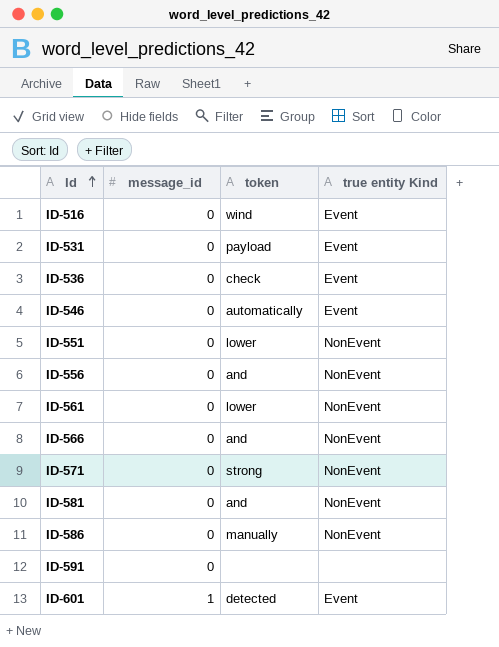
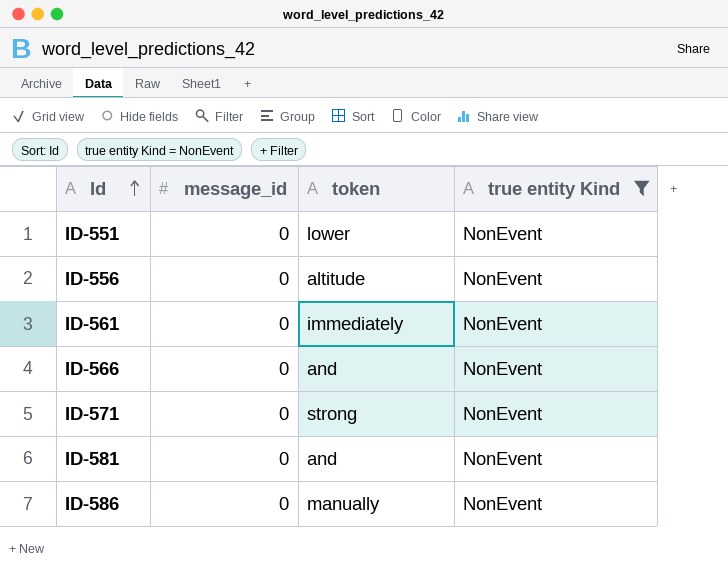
filter: none -> true entity Kind = NonEvent
ID-556 | token: and -> altitude
ID-561 | token: lower -> immediately

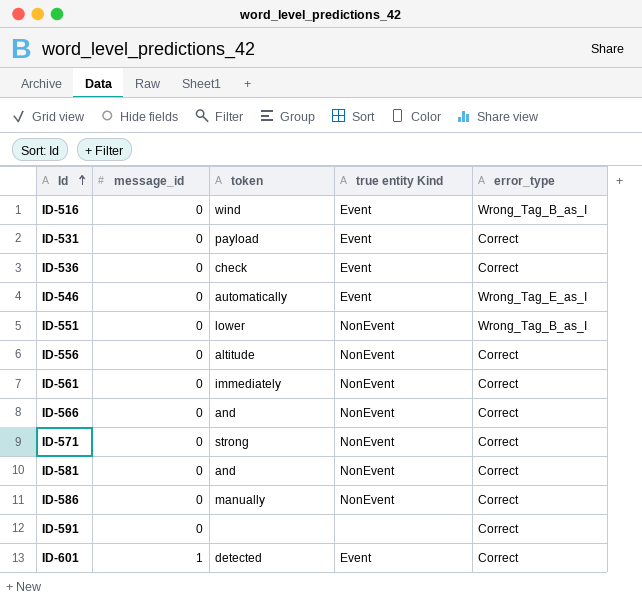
filter: true entity Kind = NonEvent -> none
column error_type | position: none -> 5

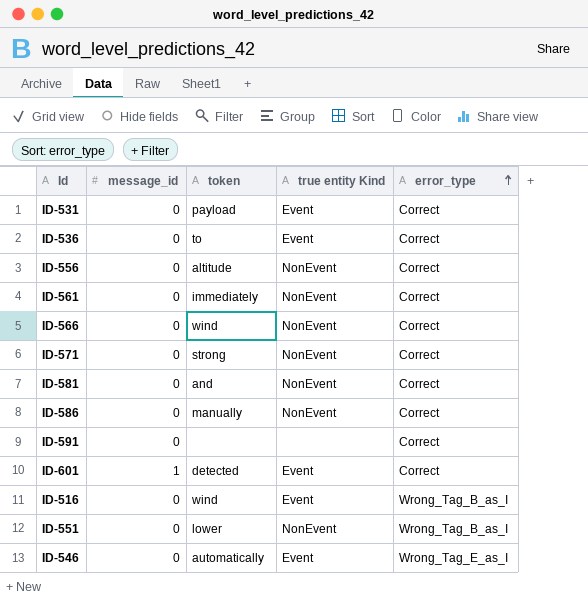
row order: Id ascending -> error_type ascending
ID-536 | token: check -> to
ID-566 | token: and -> wind

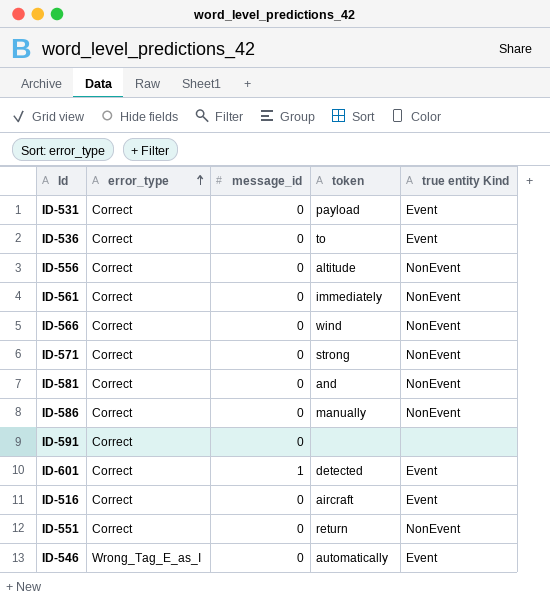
column error_type | position: 5 -> 2
ID-516 | error_type: Wrong_Tag_B_as_I -> Correct
ID-516 | token: wind -> aircraft
ID-551 | error_type: Wrong_Tag_B_as_I -> Correct
ID-551 | token: lower -> return

